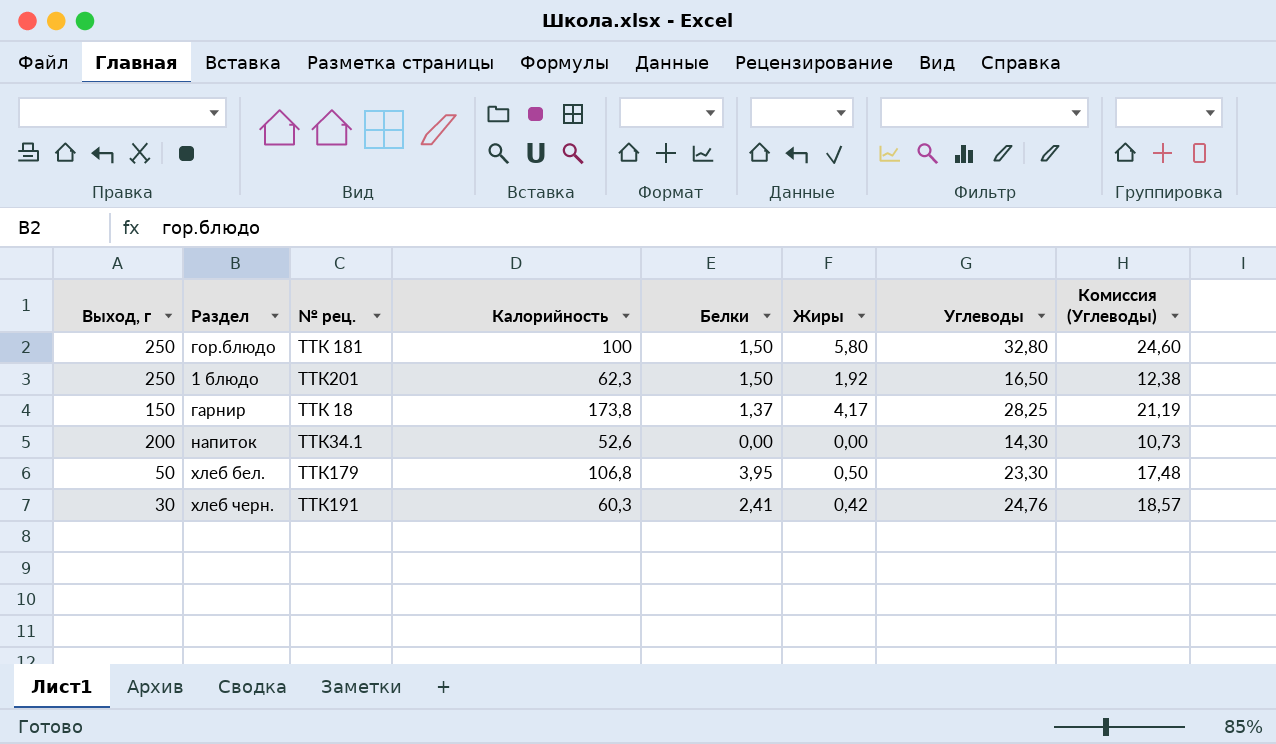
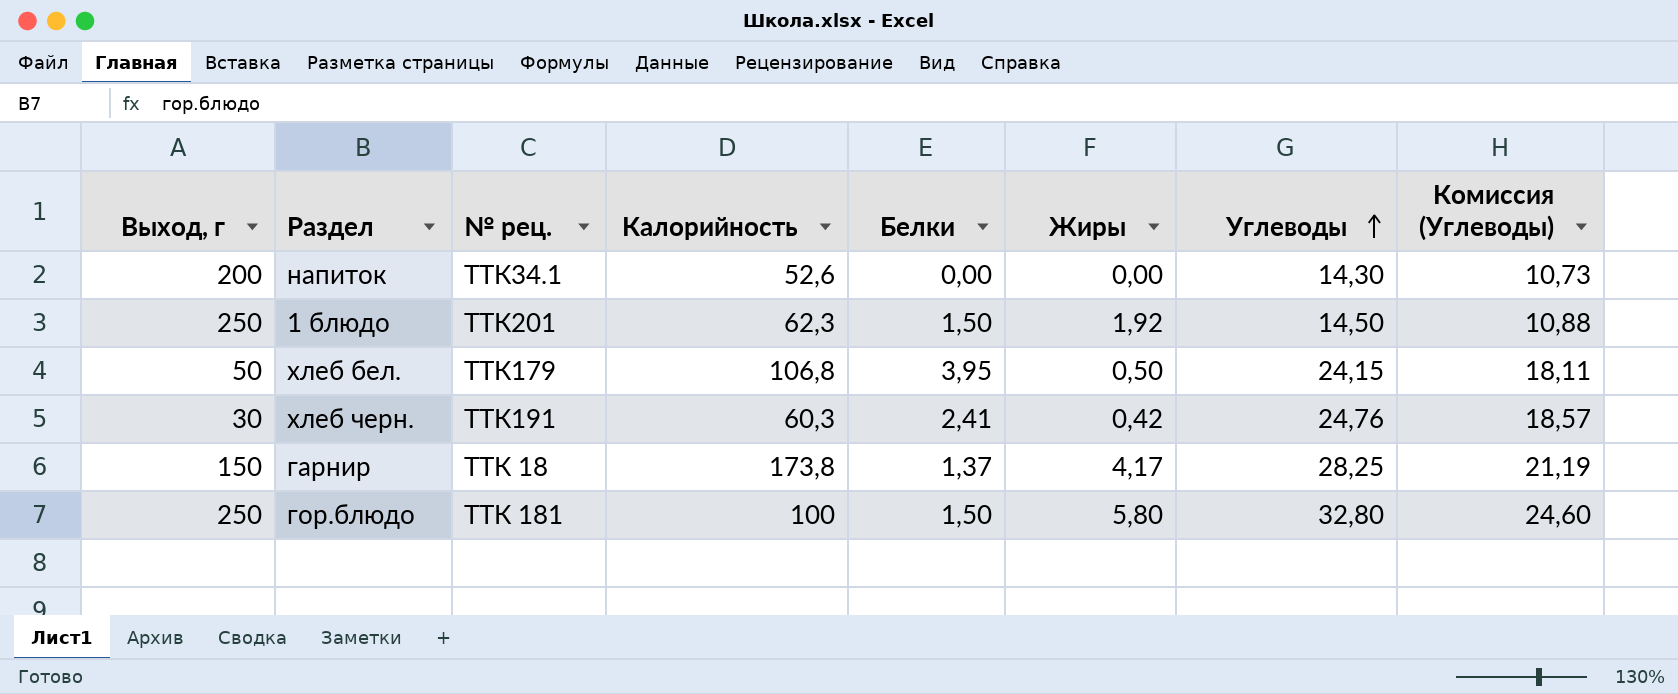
row order: none -> Углеводы ascending
1 блюдо | Углеводы: 16,50 -> 14,50
1 блюдо | Комиссия (Углеводы): 12,38 -> 10,88
хлеб бел. | Углеводы: 23,30 -> 24,15
хлеб бел. | Комиссия (Углеводы): 17,48 -> 18,11

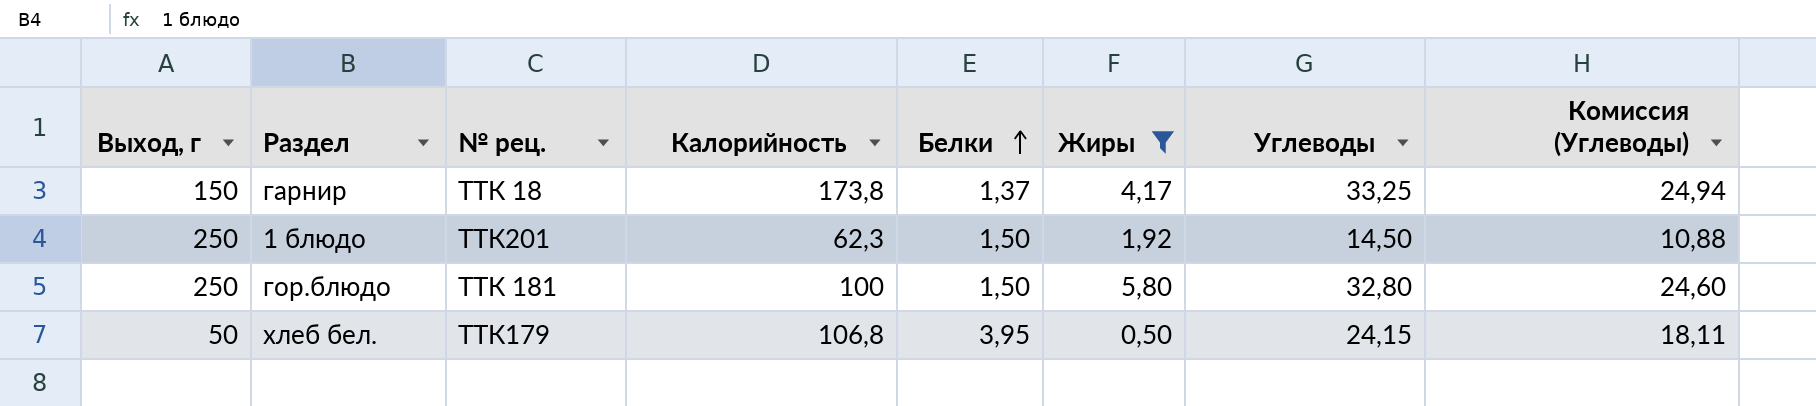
filter: none -> Жиры >= 0,50
row order: Углеводы ascending -> Белки ascending
гарнир | Углеводы: 28,25 -> 33,25
гарнир | Комиссия (Углеводы): 21,19 -> 24,94

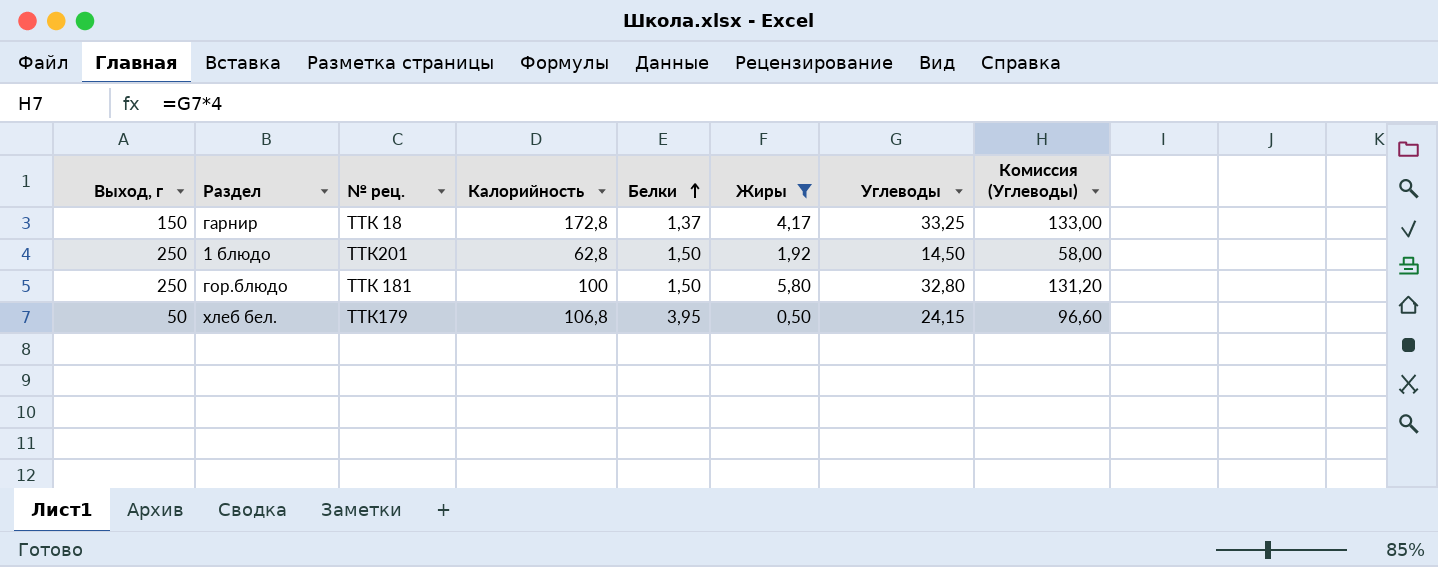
column Комиссия (Углеводы) | formula: [Углеводы] * 0,75 -> [Углеводы] * 4
гарнир | Калорийность: 173,8 -> 172,8
1 блюдо | Калорийность: 62,3 -> 62,8

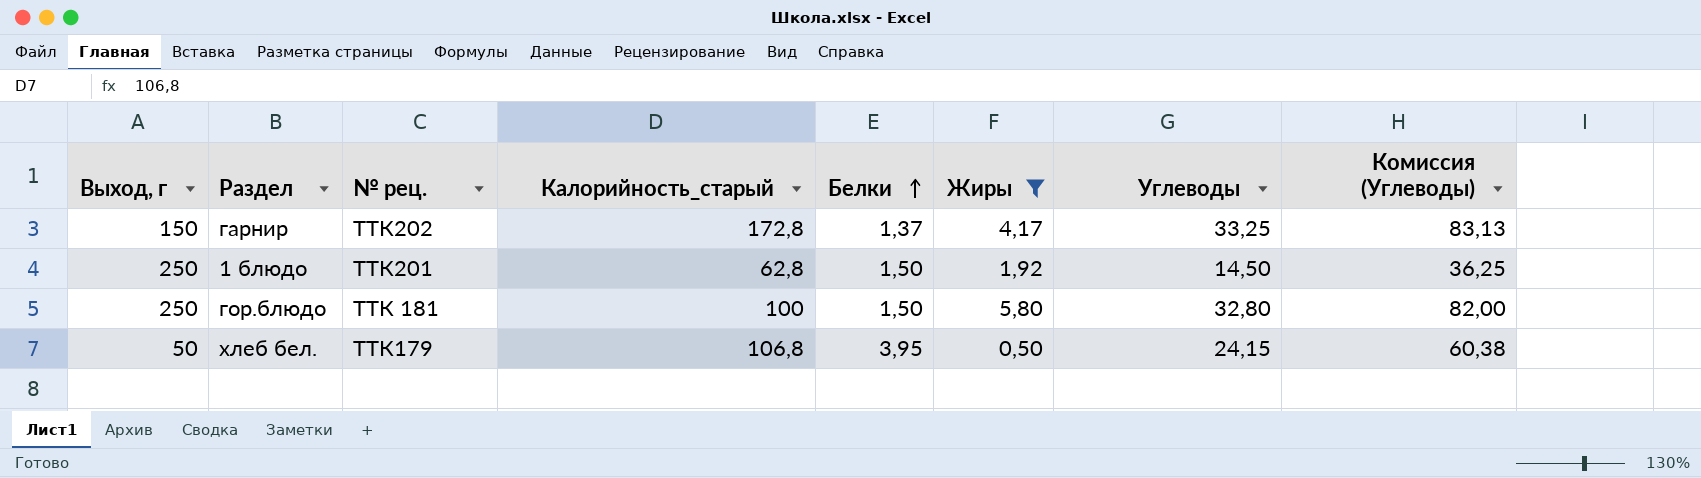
column name: Калорийность -> Калорийность_старый
column Комиссия (Углеводы) | formula: [Углеводы] * 4 -> [Углеводы] * 2,5
гарнир | № рец.: ТТК 18 -> ТТК202

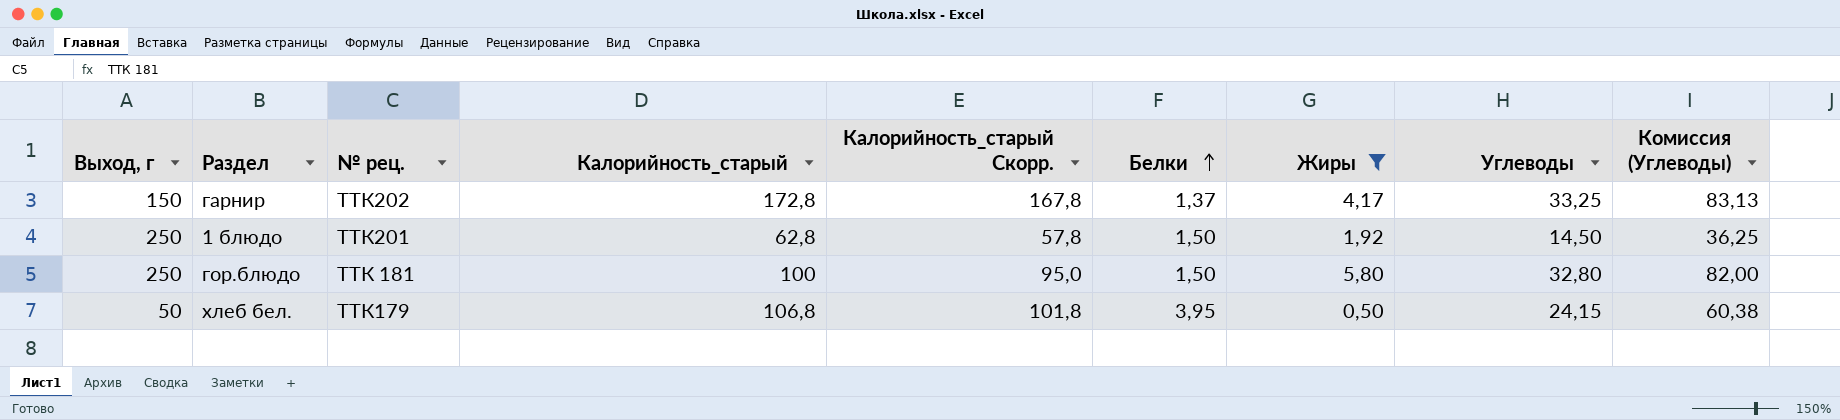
column Калорийность_старый Скорр. | formula: none -> [Калорийность_старый] - 5

